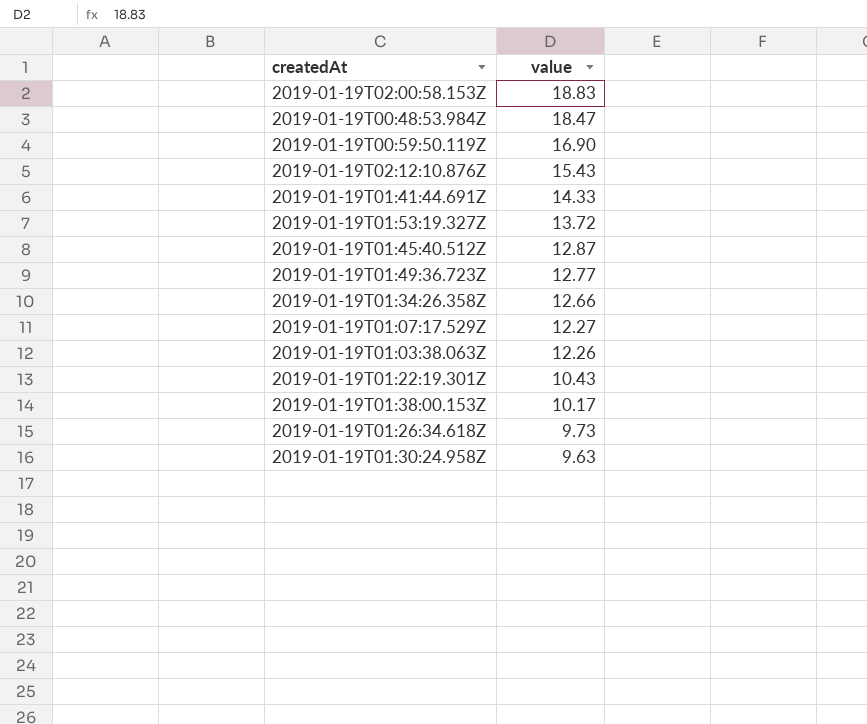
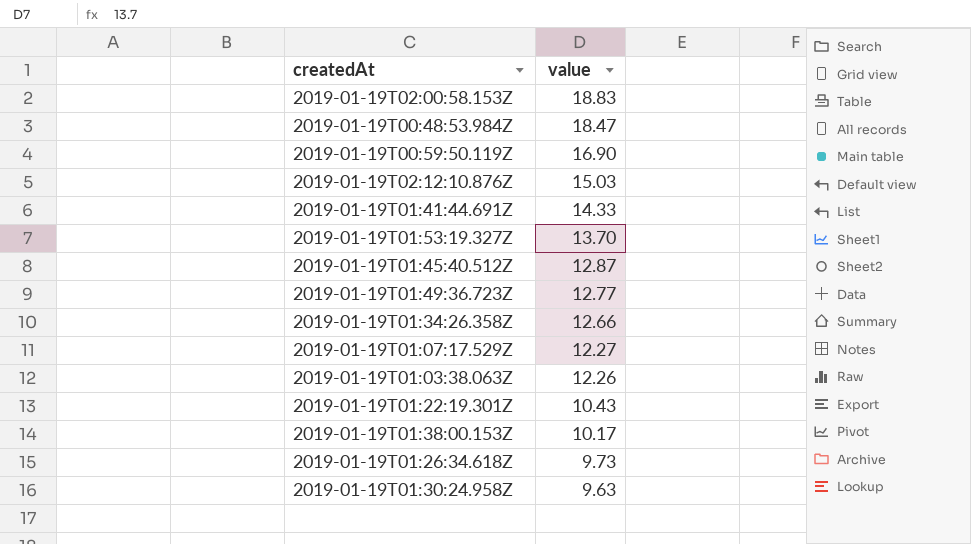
2019-01-19T02:12:10.876Z | value: 15.43 -> 15.03
2019-01-19T01:53:19.327Z | value: 13.72 -> 13.70

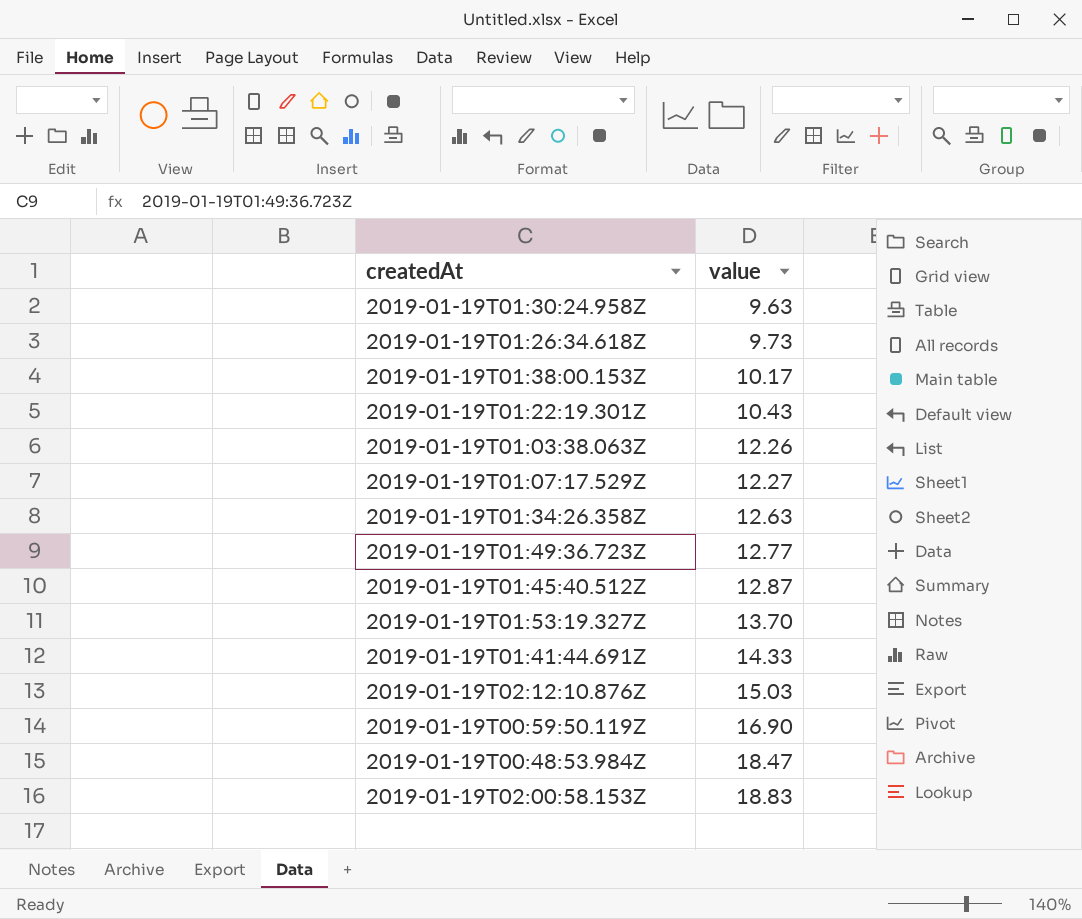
row order: value descending -> value ascending
2019-01-19T01:34:26.358Z | value: 12.66 -> 12.63

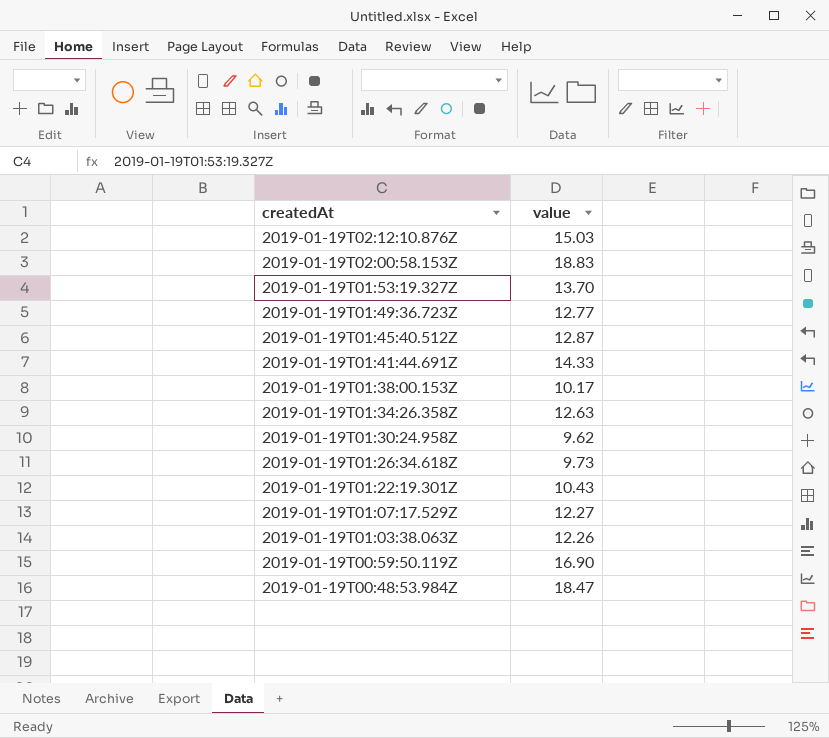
row order: value ascending -> createdAt descending
2019-01-19T01:30:24.958Z | value: 9.63 -> 9.62

